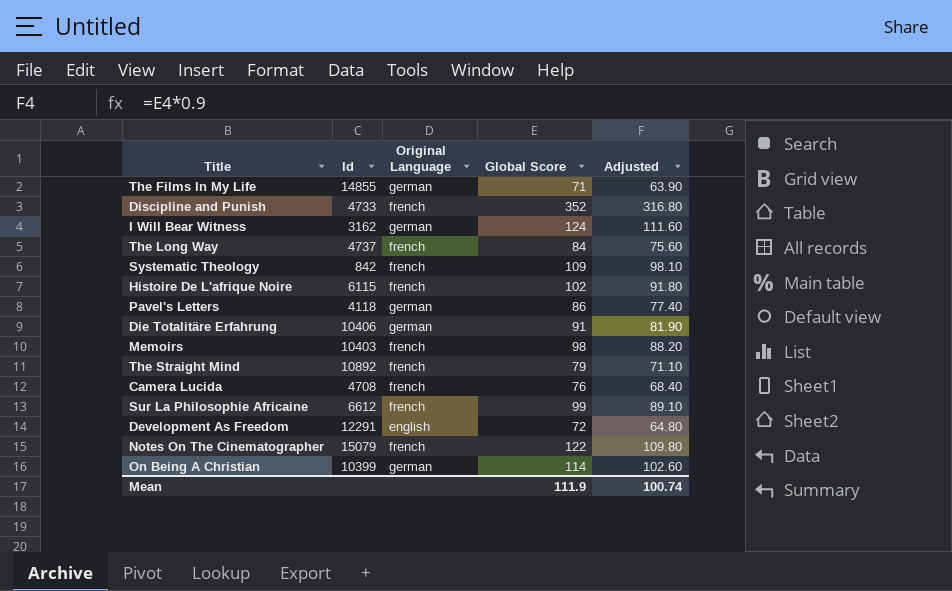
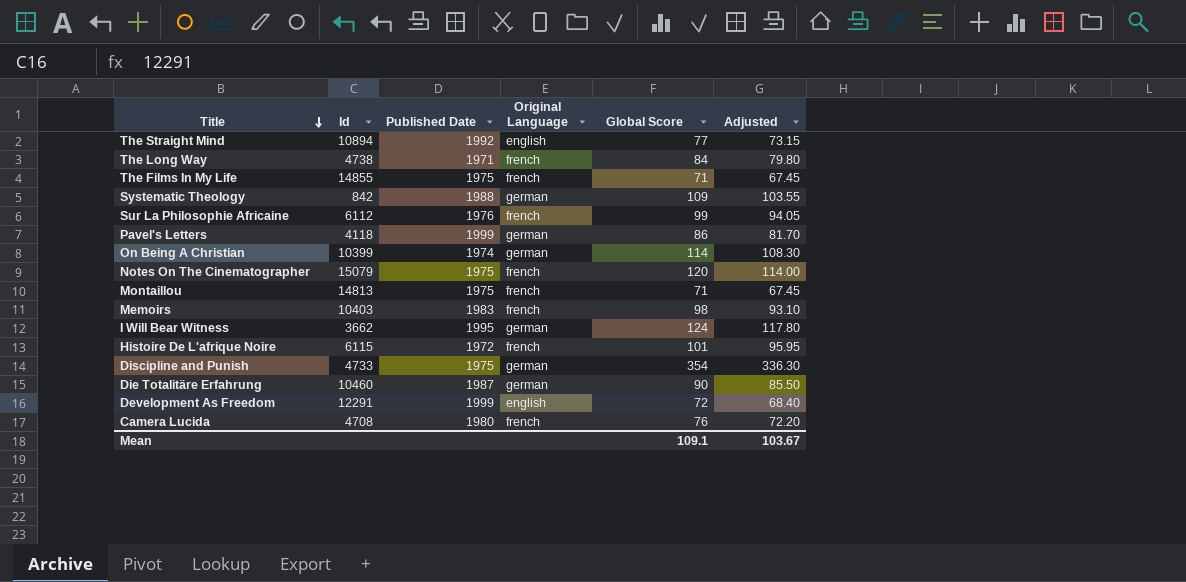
row order: none -> Title descending
column Published Date | position: none -> 3
column Adjusted | formula: [Global Score] * 0.9 -> [Global Score] * 0.95
The Straight Mind | Id: 10892 -> 10894
The Straight Mind | Original Language: french -> english
The Straight Mind | Global Score: 79 -> 77
The Long Way | Id: 4737 -> 4738
The Films In My Life | Original Language: german -> french
Systematic Theology | Original Language: french -> german
Sur La Philosophie Africaine | Id: 6612 -> 6112
Notes On The Cinematographer | Global Score: 122 -> 120
row Montaillou: none -> 14813 | 1975 | french | 71 | 67.45
I Will Bear Witness | Id: 3162 -> 3662
Histoire De L'afrique Noire | Global Score: 102 -> 101
Discipline and Punish | Original Language: french -> german
Discipline and Punish | Global Score: 352 -> 354
Die Totalitäre Erfahrung | Id: 10406 -> 10460
Die Totalitäre Erfahrung | Global Score: 91 -> 90
Mean | Global Score: 111.9 -> 109.1
Mean | Adjusted: 100.74 -> 103.67

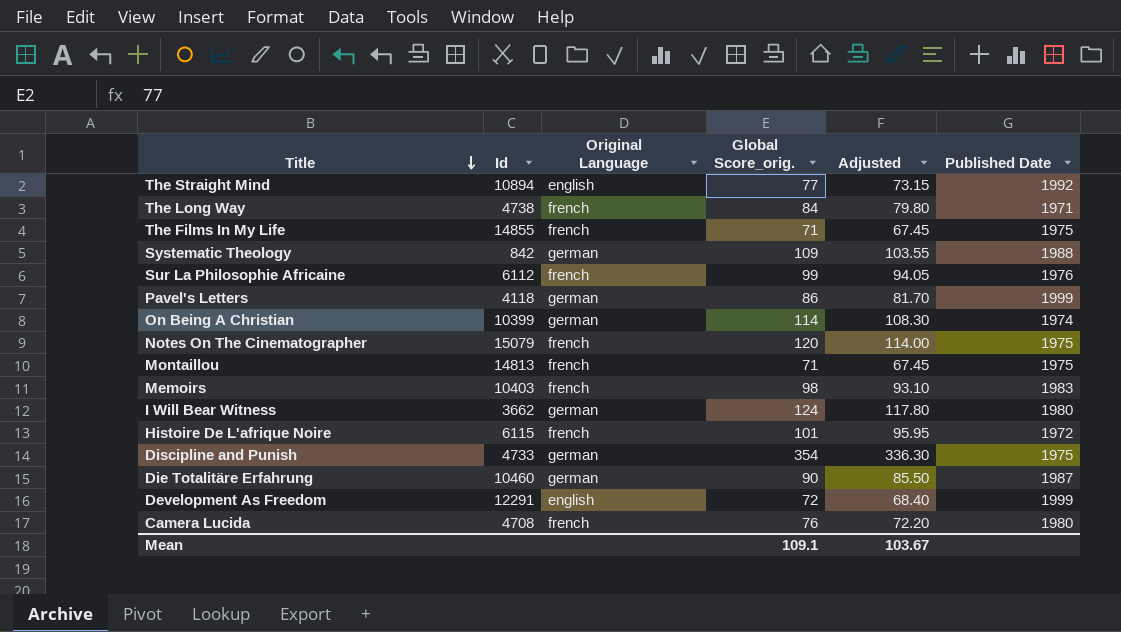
column name: Global Score -> Global Score_orig.
column Published Date | position: 3 -> 6
I Will Bear Witness | Published Date: 1995 -> 1980

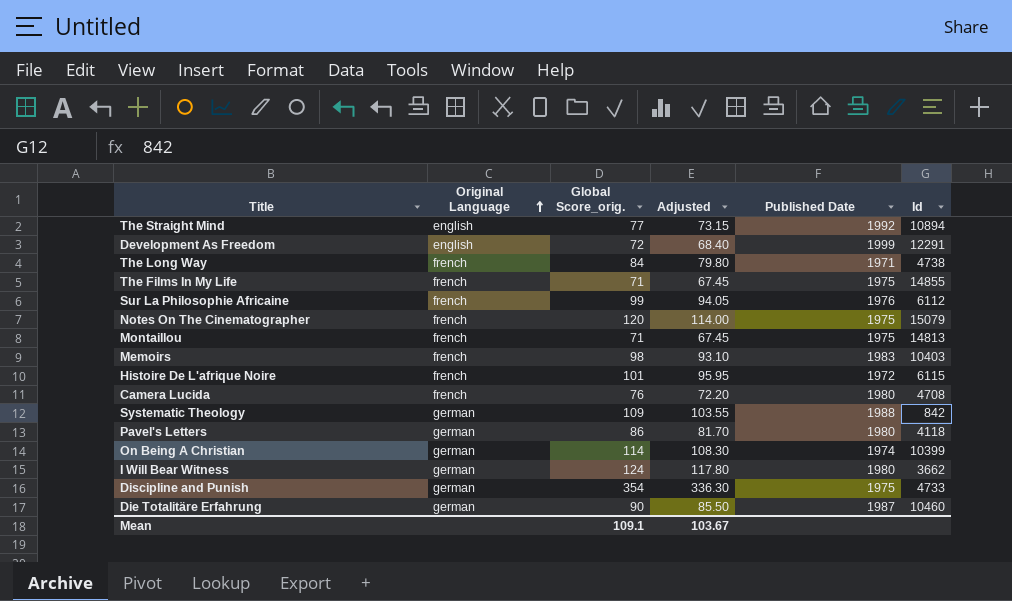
row order: Title descending -> Original Language ascending
column Id | position: 2 -> 6
Pavel's Letters | Published Date: 1999 -> 1980

